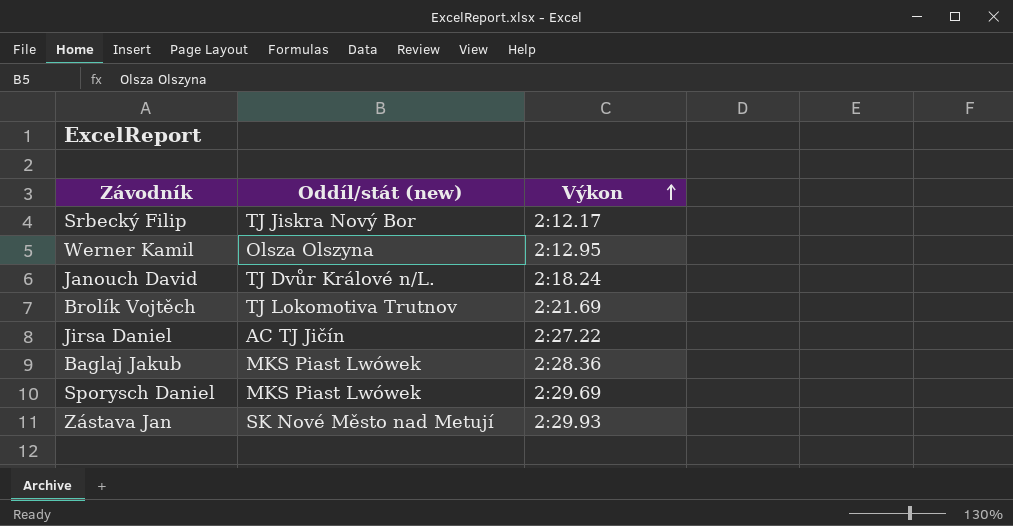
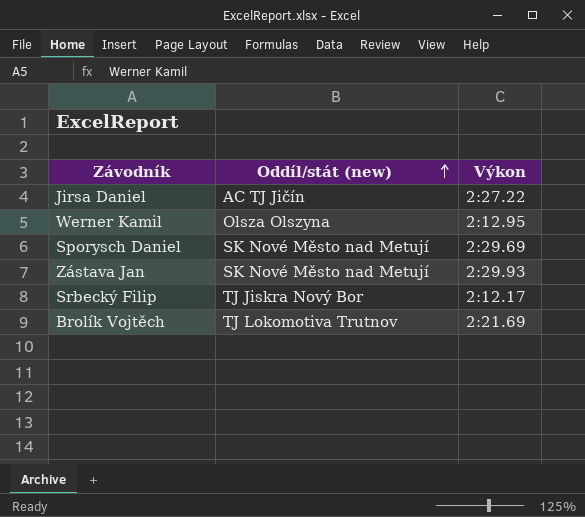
row order: Výkon ascending -> Oddíl/stát (new) ascending
row Janouch David: TJ Dvůr Králové n/L. | 2:18.24 -> none
row Baglaj Jakub: MKS Piast Lwówek | 2:28.36 -> none
Sporysch Daniel | Oddíl/stát (new): MKS Piast Lwówek -> SK Nové Město nad Metují

